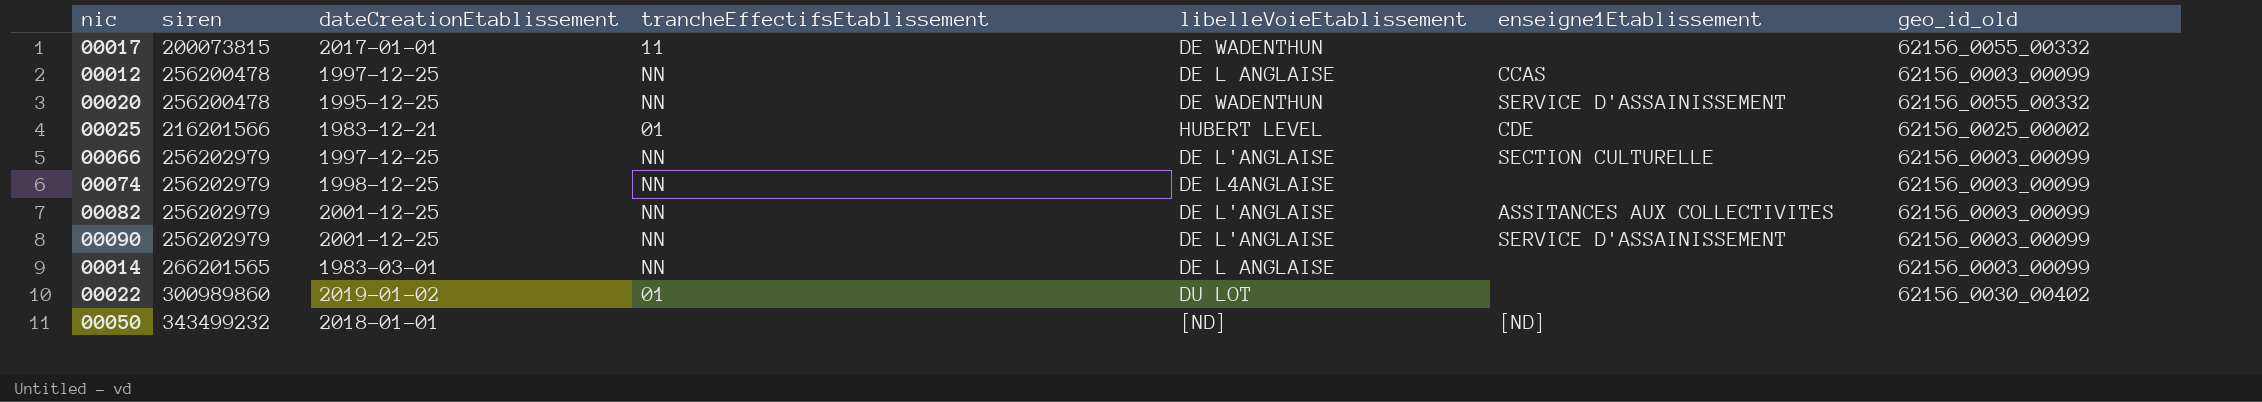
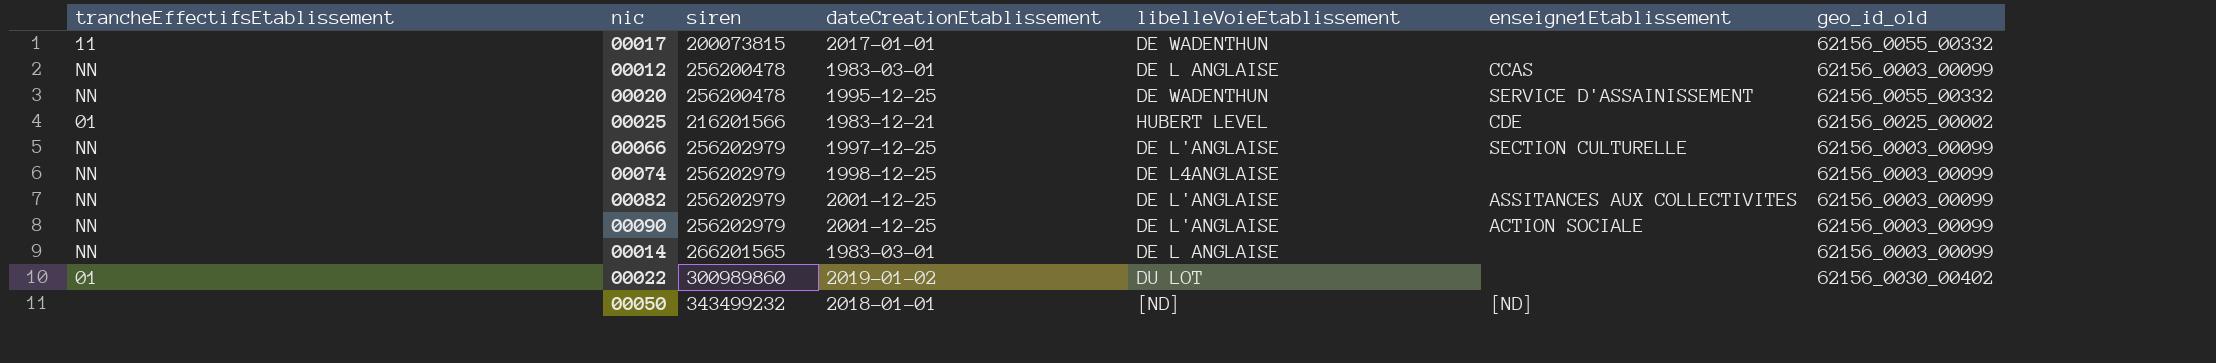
column trancheEffectifsEtablissement | position: 4 -> 1
00012 | dateCreationEtablissement: 1997-12-25 -> 1983-03-01
00090 | enseigne1Etablissement: SERVICE D'ASSAINISSEMENT -> ACTION SOCIALE

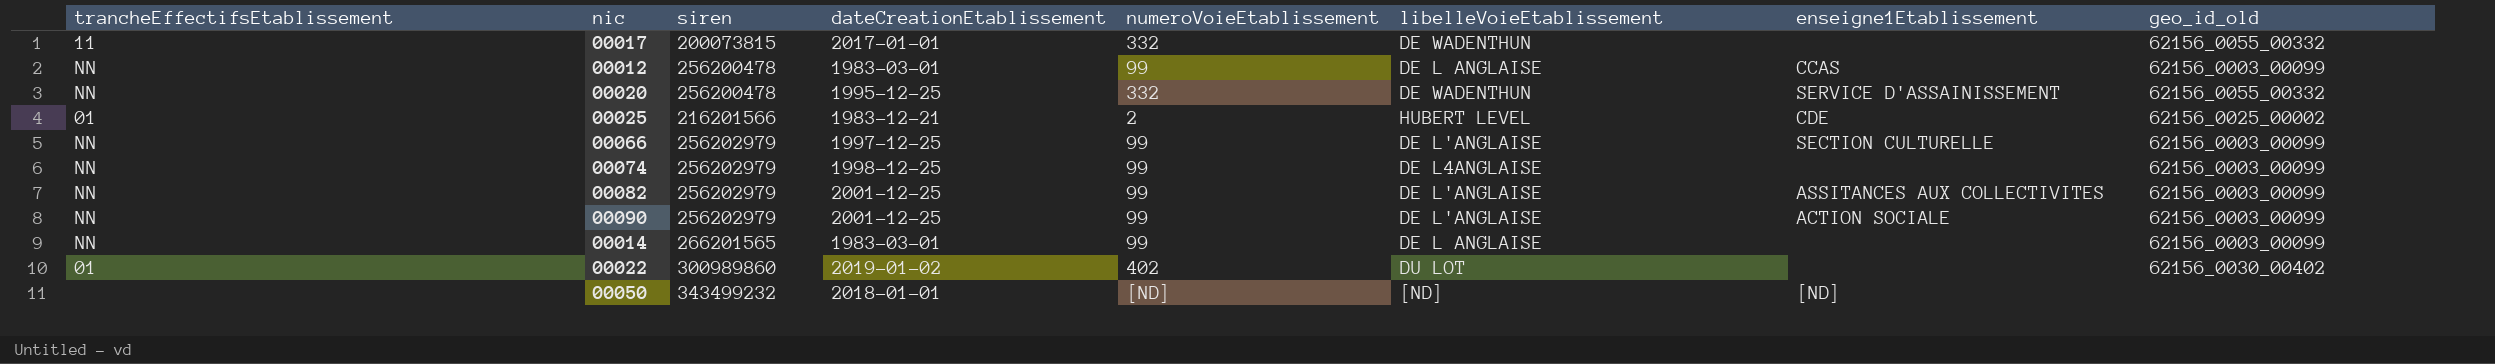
column numeroVoieEtablissement | position: none -> 5

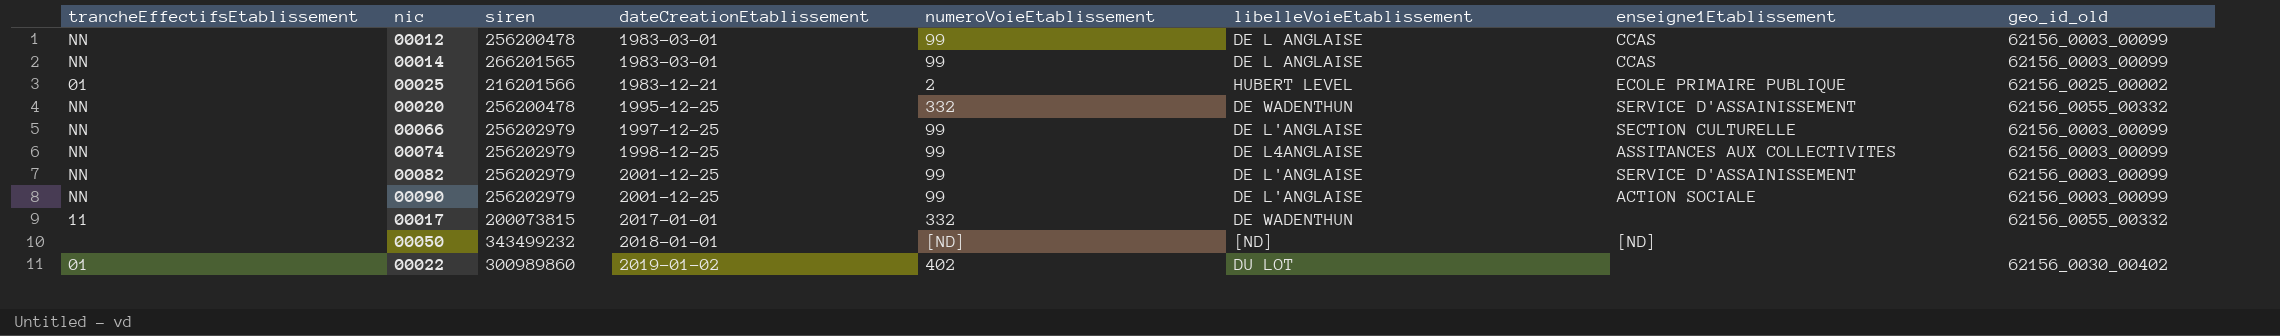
row order: none -> dateCreationEtablissement ascending
00014 | enseigne1Etablissement: none -> CCAS
00025 | enseigne1Etablissement: CDE -> ECOLE PRIMAIRE PUBLIQUE
00074 | enseigne1Etablissement: none -> ASSITANCES AUX COLLECTIVITES
00082 | enseigne1Etablissement: ASSITANCES AUX COLLECTIVITES -> SERVICE D'ASSAINISSEMENT

